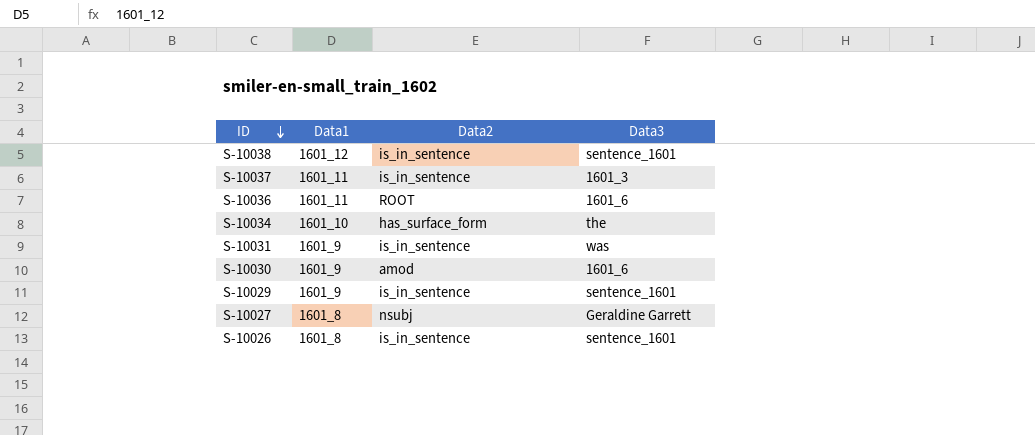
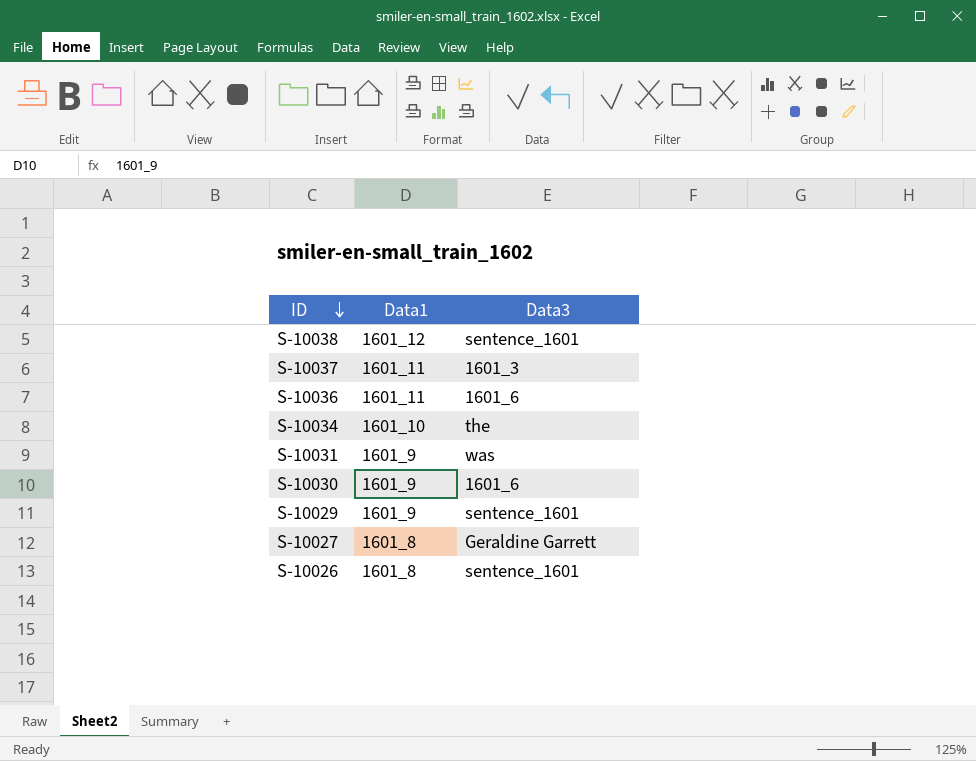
column Data2 | position: 3 -> none

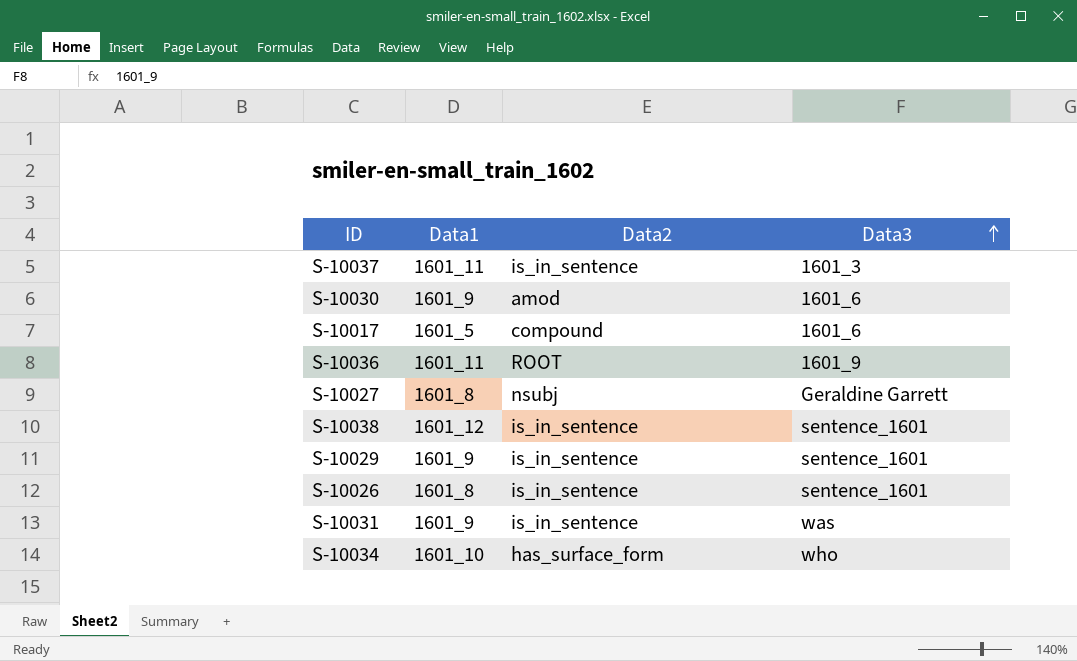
row order: ID descending -> Data3 ascending
column Data2 | position: none -> 3
row S-10017: none -> 1601_5 | compound | 1601_6
S-10036 | Data3: 1601_6 -> 1601_9
S-10034 | Data3: the -> who

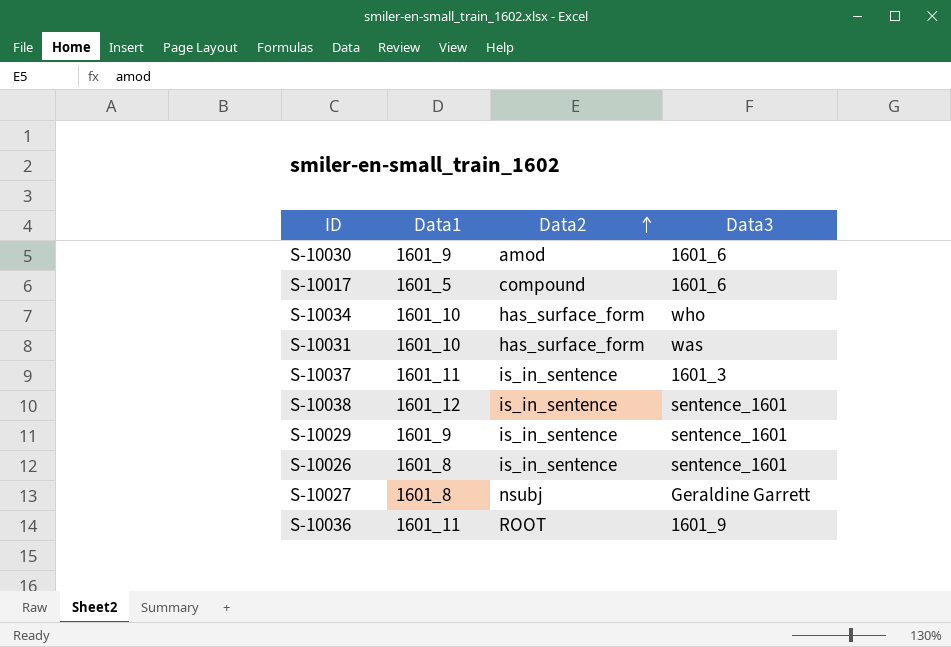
row order: Data3 ascending -> Data2 ascending
S-10031 | Data1: 1601_9 -> 1601_10
S-10031 | Data2: is_in_sentence -> has_surface_form

